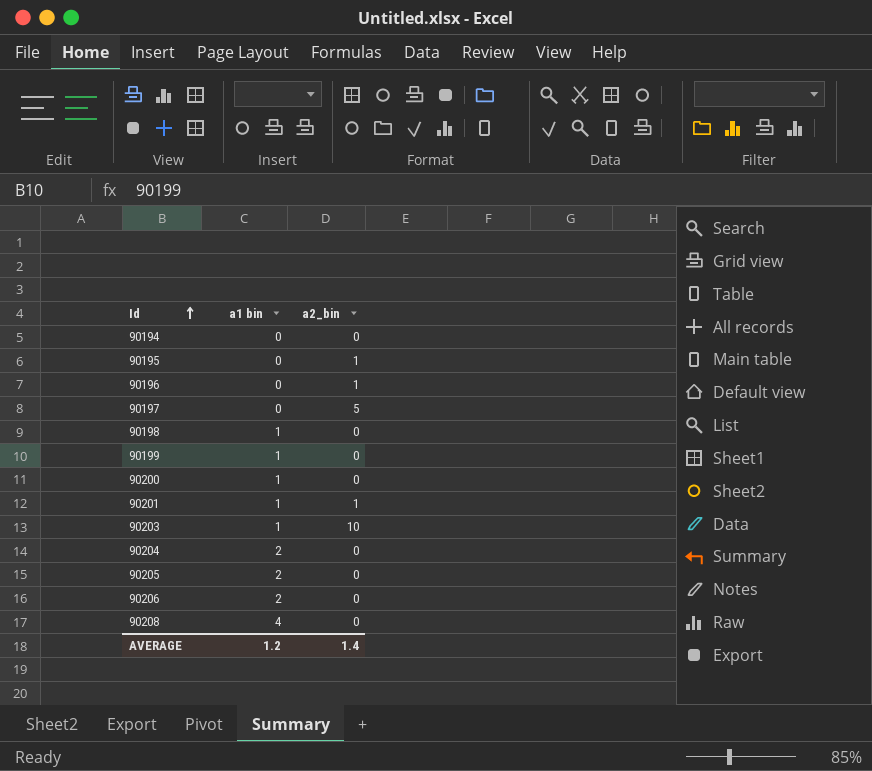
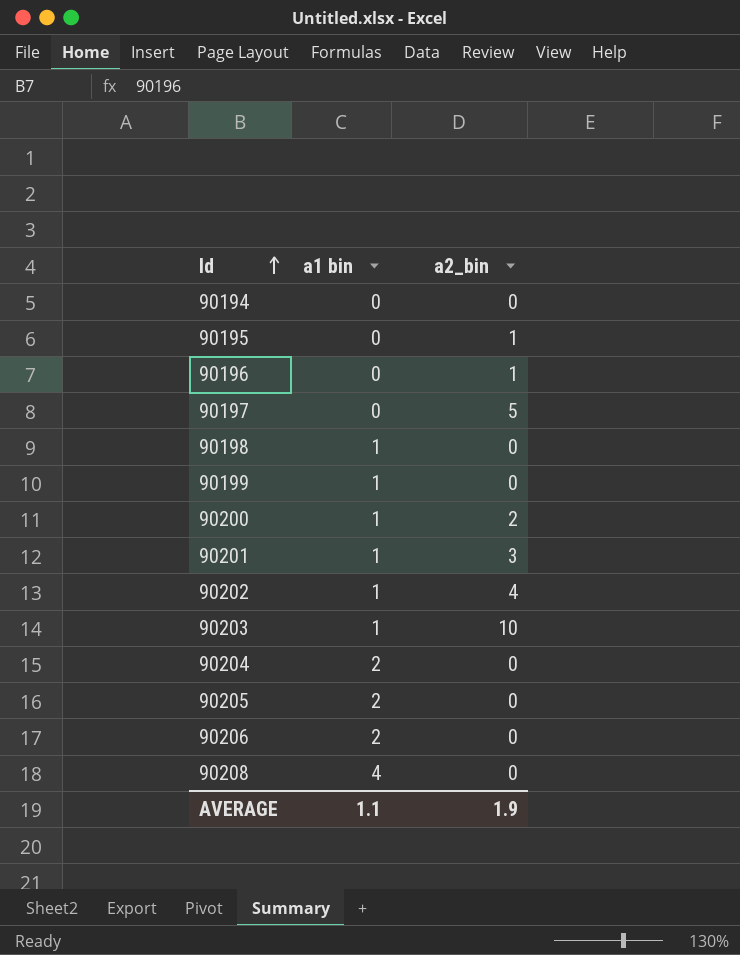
90200 | a2_bin: 0 -> 2
90201 | a2_bin: 1 -> 3
row 90202: none -> 1 | 4
AVERAGE | a1 bin: 1.2 -> 1.1
AVERAGE | a2_bin: 1.4 -> 1.9

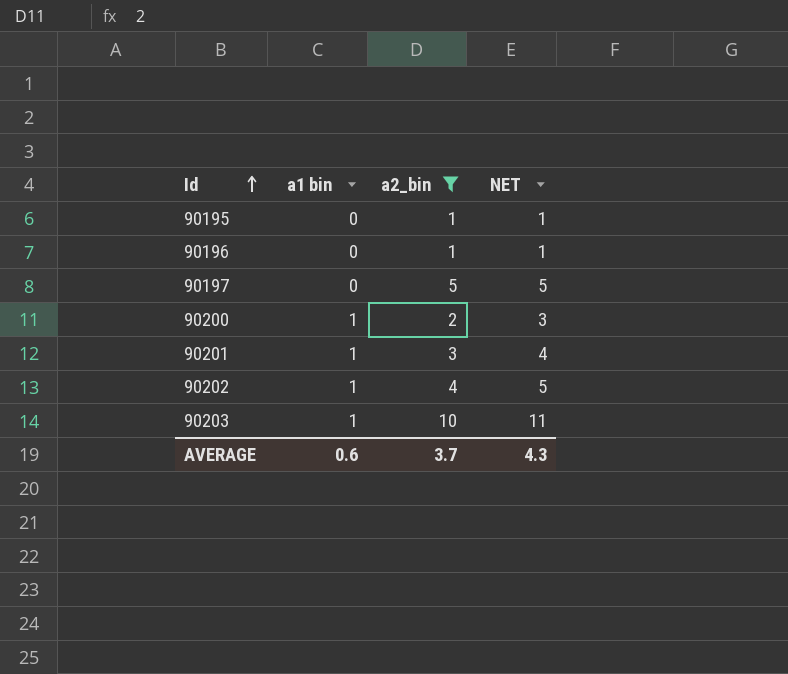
filter: none -> a2_bin != 0
column NET | formula: none -> [a1 bin] + [a2_bin]
AVERAGE | a1 bin: 1.1 -> 0.6
AVERAGE | a2_bin: 1.9 -> 3.7

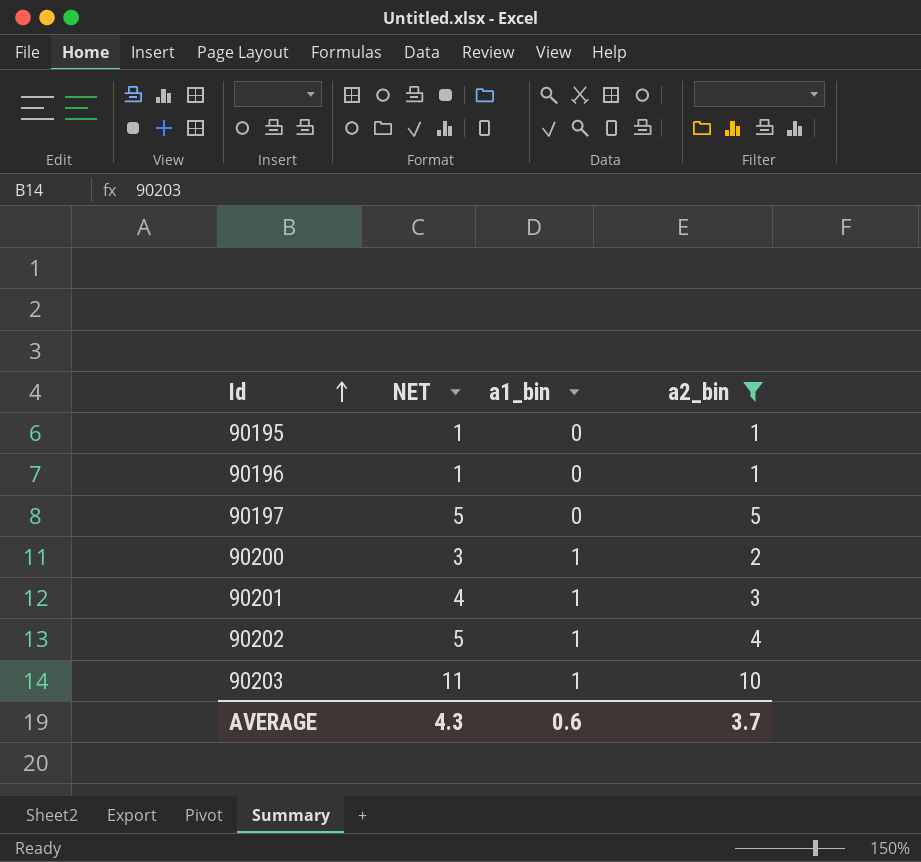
column NET | position: 4 -> 2
column name: a1 bin -> a1_bin

